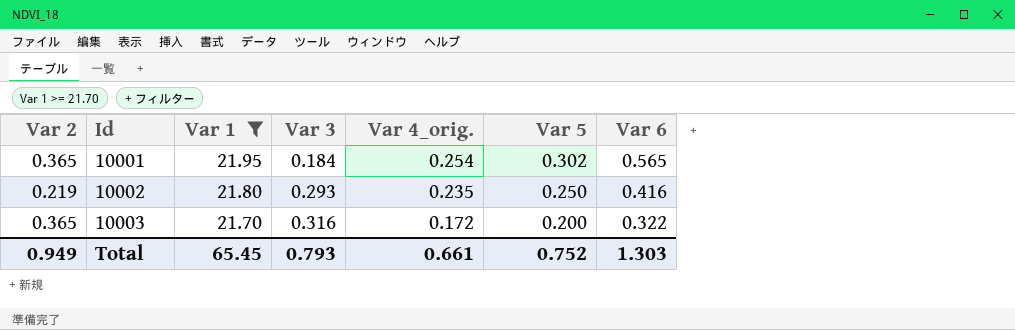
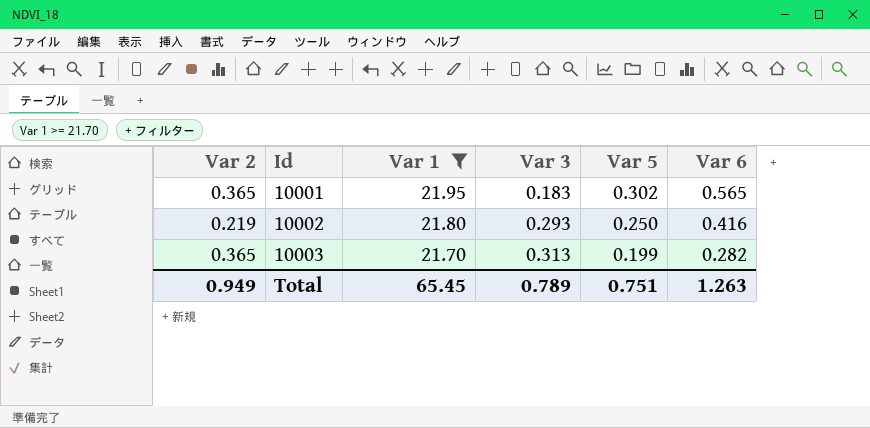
column Var 4_orig. | position: 5 -> none
10001 | Var 3: 0.184 -> 0.183
10003 | Var 3: 0.316 -> 0.313
10003 | Var 5: 0.200 -> 0.199
10003 | Var 6: 0.322 -> 0.282
Total | Var 3: 0.793 -> 0.789
Total | Var 5: 0.752 -> 0.751
Total | Var 6: 1.303 -> 1.263

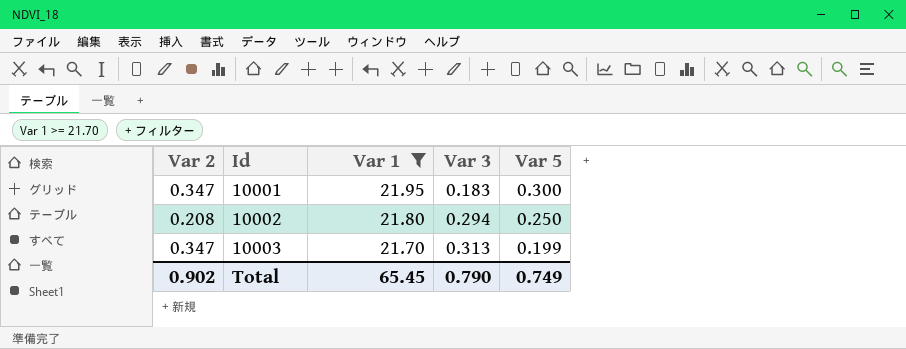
column Var 6 | position: 6 -> none
10001 | Var 2: 0.365 -> 0.347
10001 | Var 5: 0.302 -> 0.300
10002 | Var 2: 0.219 -> 0.208
10002 | Var 3: 0.293 -> 0.294
10003 | Var 2: 0.365 -> 0.347
Total | Var 2: 0.949 -> 0.902
Total | Var 3: 0.789 -> 0.790
Total | Var 5: 0.751 -> 0.749

